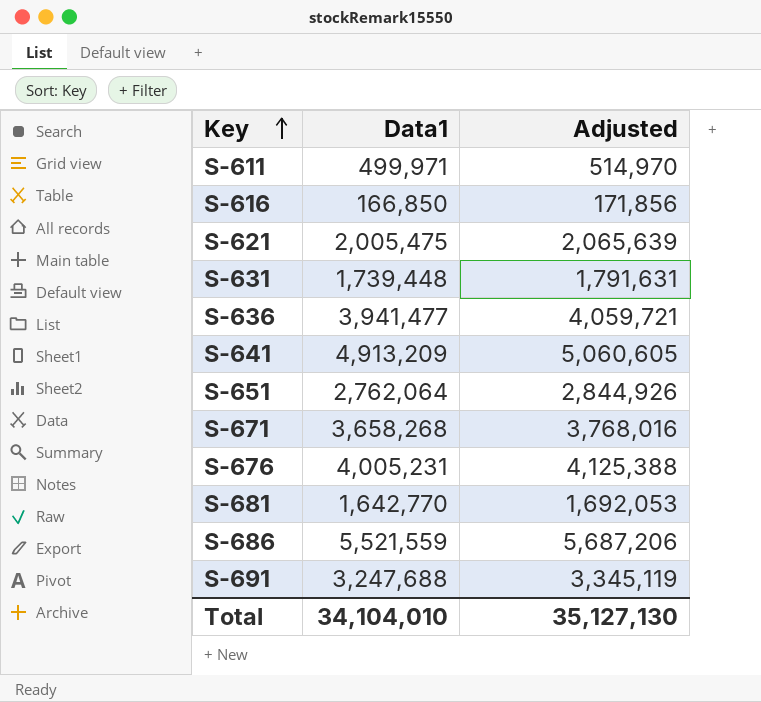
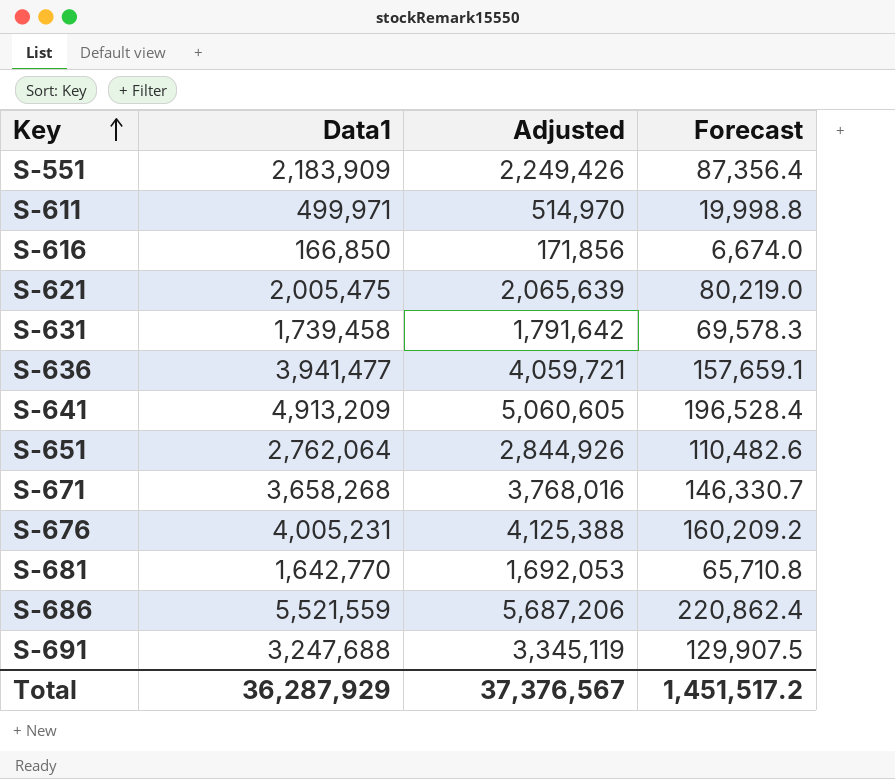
column Forecast | formula: none -> [Data1] * 0.04
row S-551: none -> 2,183,909 | 2,249,426 | 87,356.4
S-631 | Data1: 1,739,448 -> 1,739,458
S-631 | Adjusted: 1,791,631 -> 1,791,642
Total | Data1: 34,104,010 -> 36,287,929
Total | Adjusted: 35,127,130 -> 37,376,567

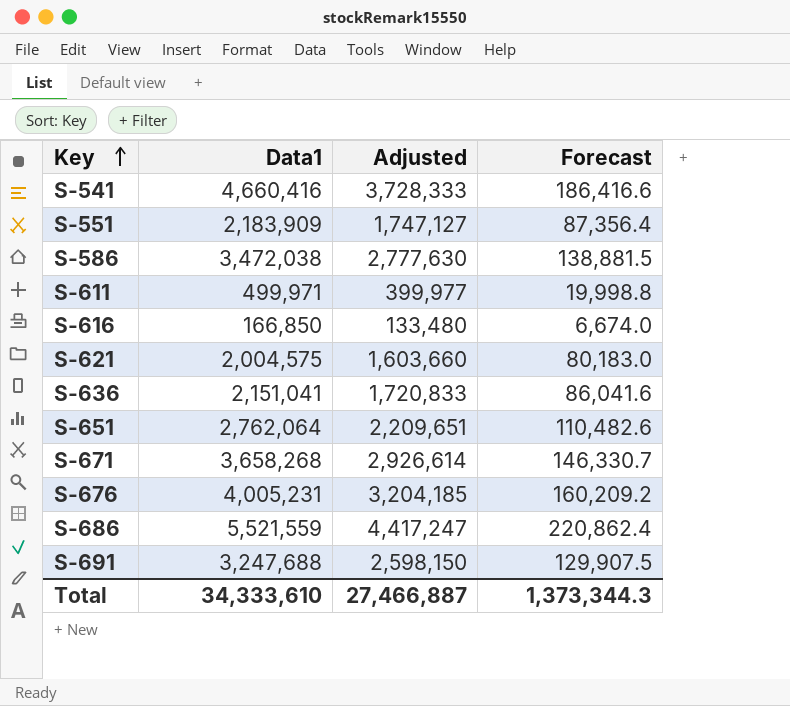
column Adjusted | formula: [Data1] * 1.03 -> [Data1] * 0.8
row S-631: 1,739,458 | 1,791,642 | 69,578.3 -> none
row S-641: 4,913,209 | 5,060,605 | 196,528.4 -> none
row S-681: 1,642,770 | 1,692,053 | 65,710.8 -> none
row S-541: none -> 4,660,416 | 3,728,333 | 186,416.6
row S-586: none -> 3,472,038 | 2,777,630 | 138,881.5
S-621 | Data1: 2,005,475 -> 2,004,575
S-621 | Forecast: 80,219.0 -> 80,183.0
S-636 | Data1: 3,941,477 -> 2,151,041
S-636 | Forecast: 157,659.1 -> 86,041.6
Total | Data1: 36,287,929 -> 34,333,610
Total | Adjusted: 37,376,567 -> 27,466,887
Total | Forecast: 1,451,517.2 -> 1,373,344.3

